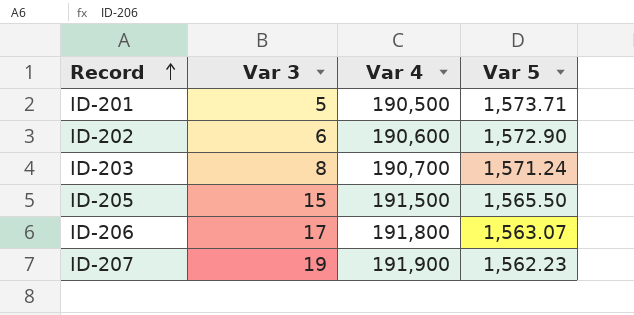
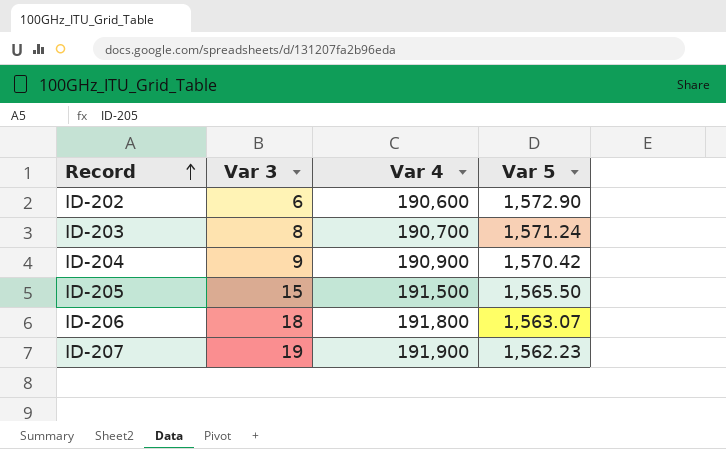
row ID-201: 5 | 190,500 | 1,573.71 -> none
row ID-204: none -> 9 | 190,900 | 1,570.42
ID-206 | Var 3: 17 -> 18

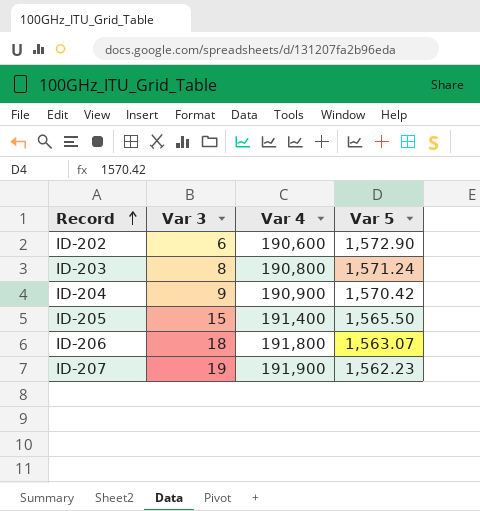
ID-203 | Var 4: 190,700 -> 190,800
ID-205 | Var 4: 191,500 -> 191,400

